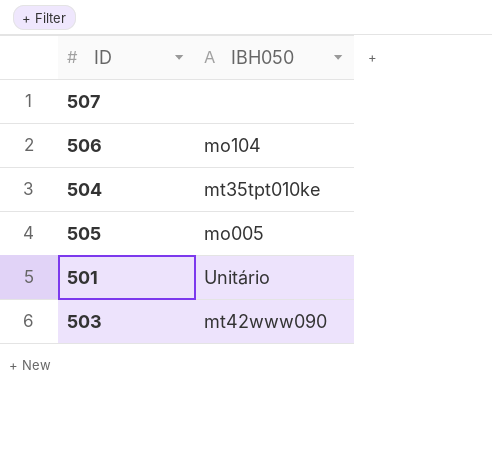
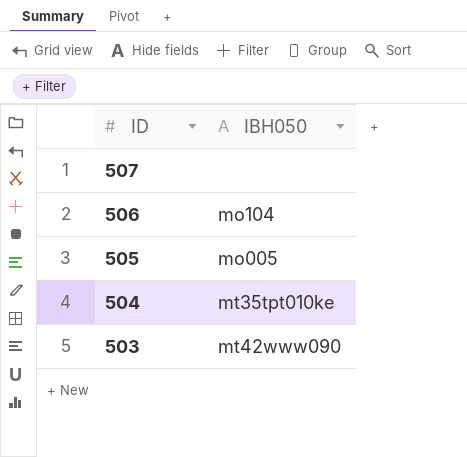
row order: none -> ID descending
row 501: Unitário -> none

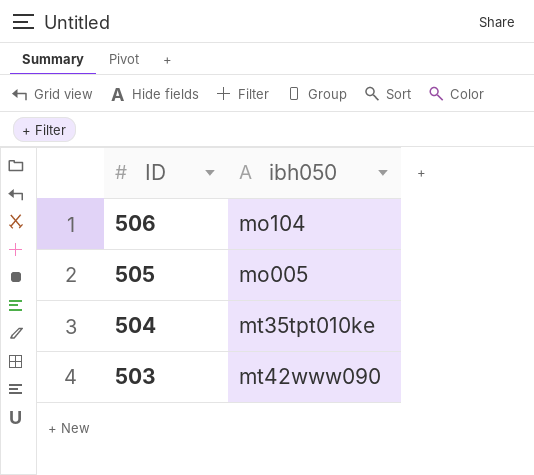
column name: IBH050 -> ibh050
row 507: none -> none

